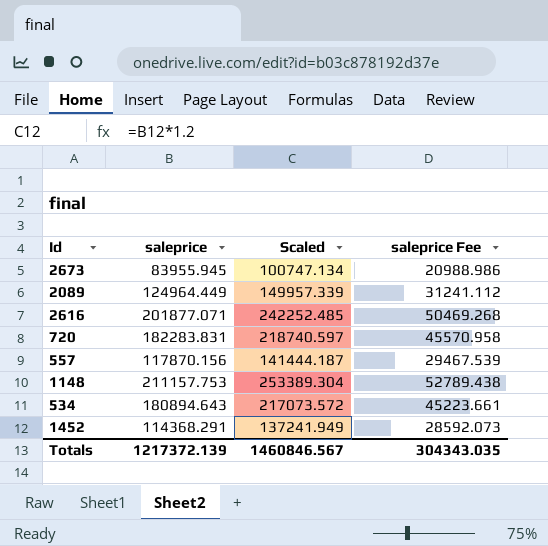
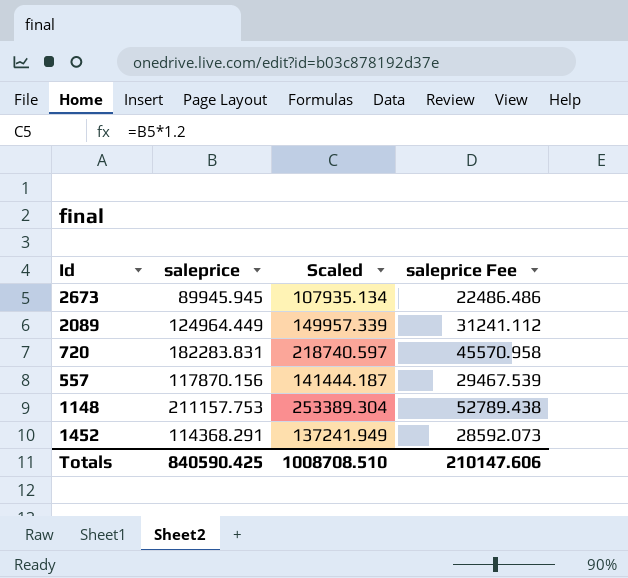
row 2616: 201877.071 | 242252.485 | 50469.268 -> none
row 534: 180894.643 | 217073.572 | 45223.661 -> none
2673 | saleprice: 83955.945 -> 89945.945
2673 | Scaled: 100747.134 -> 107935.134
2673 | saleprice Fee: 20988.986 -> 22486.486
Totals | saleprice: 1217372.139 -> 840590.425
Totals | Scaled: 1460846.567 -> 1008708.510
Totals | saleprice Fee: 304343.035 -> 210147.606

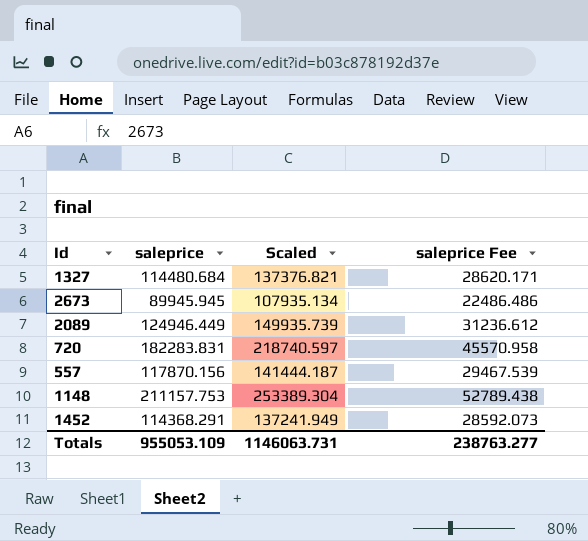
row 1327: none -> 114480.684 | 137376.821 | 28620.171
2089 | saleprice: 124964.449 -> 124946.449
2089 | Scaled: 149957.339 -> 149935.739
2089 | saleprice Fee: 31241.112 -> 31236.612
Totals | saleprice: 840590.425 -> 955053.109
Totals | Scaled: 1008708.510 -> 1146063.731
Totals | saleprice Fee: 210147.606 -> 238763.277

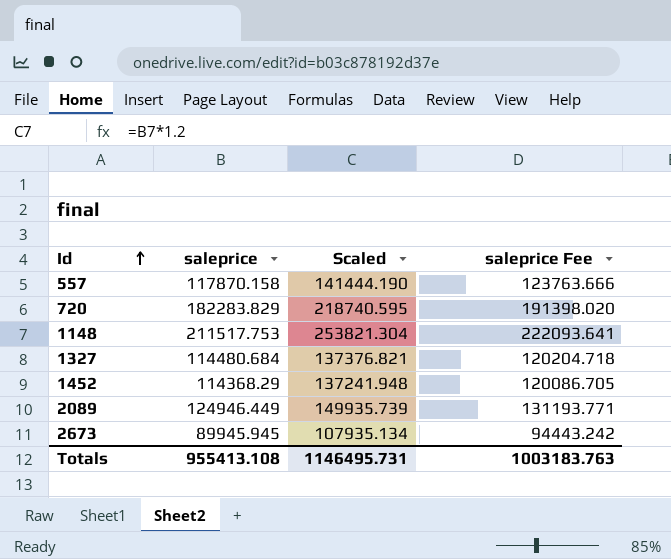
row order: none -> Id ascending
column saleprice Fee | formula: [saleprice] * 0.25 -> [saleprice] * 1.05
557 | saleprice: 117870.156 -> 117870.158
557 | Scaled: 141444.187 -> 141444.190
720 | saleprice: 182283.831 -> 182283.829
720 | Scaled: 218740.597 -> 218740.595
1148 | saleprice: 211157.753 -> 211517.753
1148 | Scaled: 253389.304 -> 253821.304
1452 | saleprice: 114368.291 -> 114368.29
1452 | Scaled: 137241.949 -> 137241.948
Totals | saleprice: 955053.109 -> 955413.108
Totals | Scaled: 1146063.731 -> 1146495.731
Totals | saleprice Fee: 238763.277 -> 1003183.763

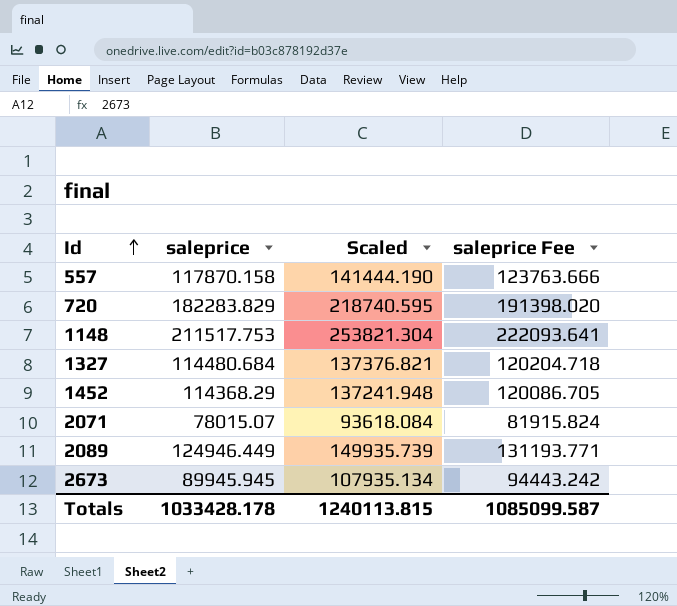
row 2071: none -> 78015.07 | 93618.084 | 81915.824
Totals | saleprice: 955413.108 -> 1033428.178
Totals | Scaled: 1146495.731 -> 1240113.815
Totals | saleprice Fee: 1003183.763 -> 1085099.587

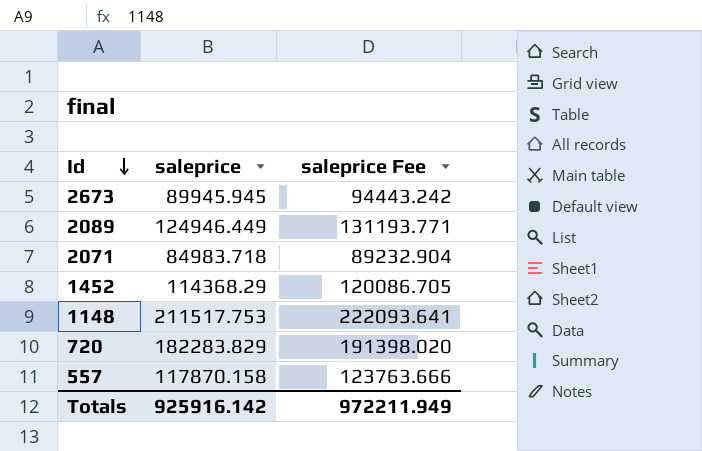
row order: Id ascending -> Id descending
column Scaled | formula: [saleprice] * 1.2 -> none
row 1327: 114480.684 | 137376.821 | 120204.718 -> none
2071 | saleprice: 78015.07 -> 84983.718
2071 | saleprice Fee: 81915.824 -> 89232.904
Totals | saleprice: 1033428.178 -> 925916.142
Totals | saleprice Fee: 1085099.587 -> 972211.949

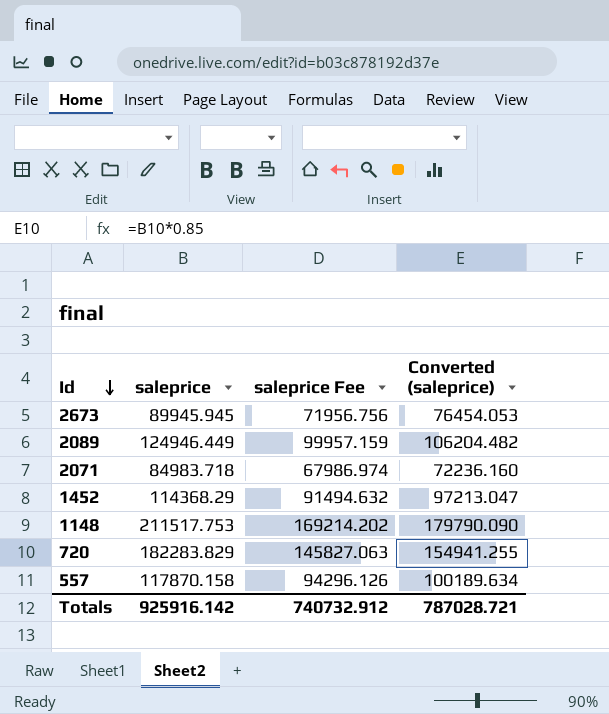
column saleprice Fee | formula: [saleprice] * 1.05 -> [saleprice] * 0.8
column Converted (saleprice) | formula: none -> [saleprice] * 0.85
Totals | saleprice Fee: 972211.949 -> 740732.912

